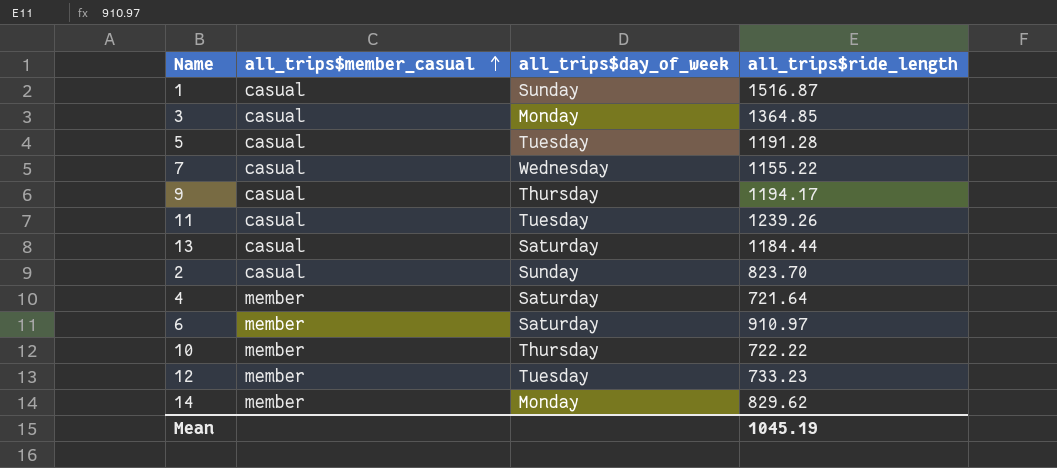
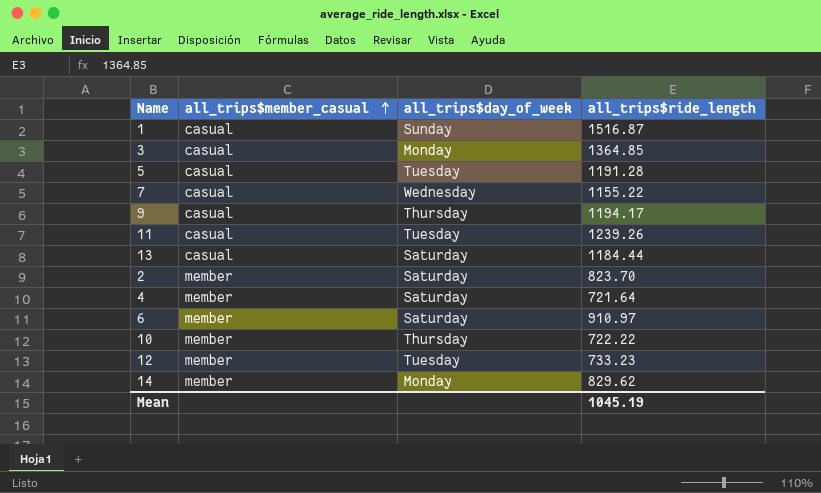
2 | all_trips$member_casual: casual -> member
2 | all_trips$day_of_week: Sunday -> Saturday

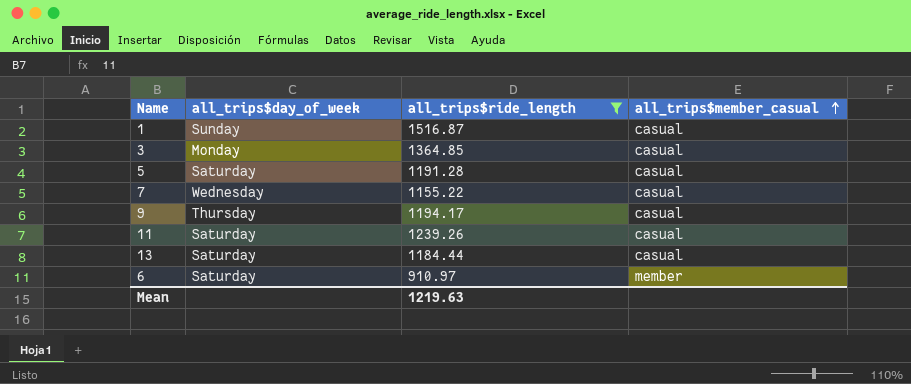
filter: none -> all_trips$ride_length >= 910.97
column all_trips$member_casual | position: 2 -> 4
5 | all_trips$day_of_week: Tuesday -> Saturday
11 | all_trips$day_of_week: Tuesday -> Saturday
Mean | all_trips$ride_length: 1045.19 -> 1219.63

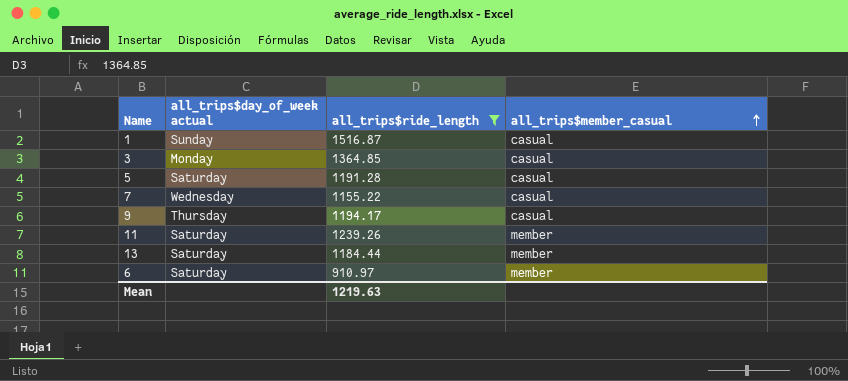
column name: all_trips$day_of_week -> all_trips$day_of_week actual
11 | all_trips$member_casual: casual -> member
13 | all_trips$member_casual: casual -> member

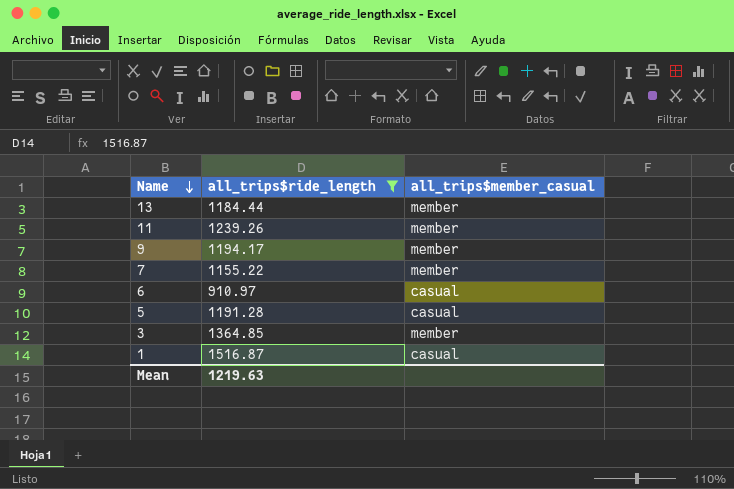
row order: all_trips$member_casual ascending -> Name descending
column all_trips$day_of_week actual | position: 2 -> none
9 | all_trips$member_casual: casual -> member
7 | all_trips$member_casual: casual -> member
6 | all_trips$member_casual: member -> casual
3 | all_trips$member_casual: casual -> member

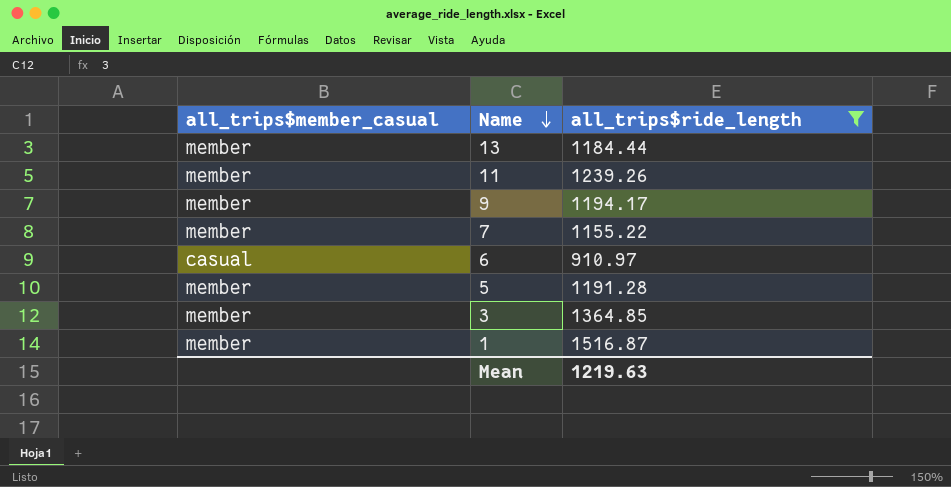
column all_trips$member_casual | position: 3 -> 1
5 | all_trips$member_casual: casual -> member
1 | all_trips$member_casual: casual -> member

